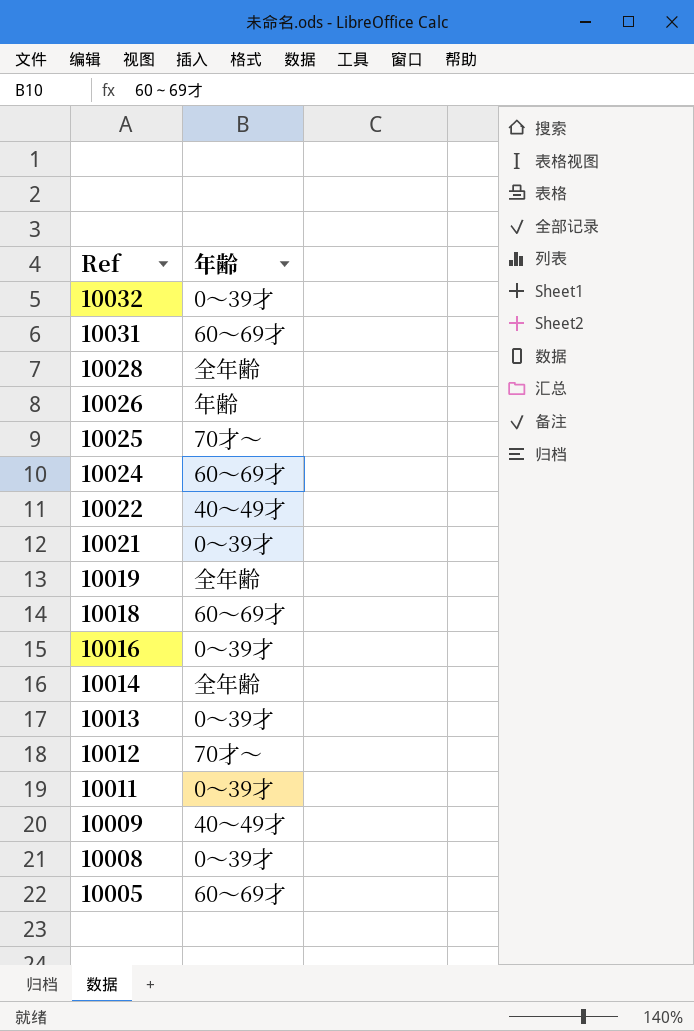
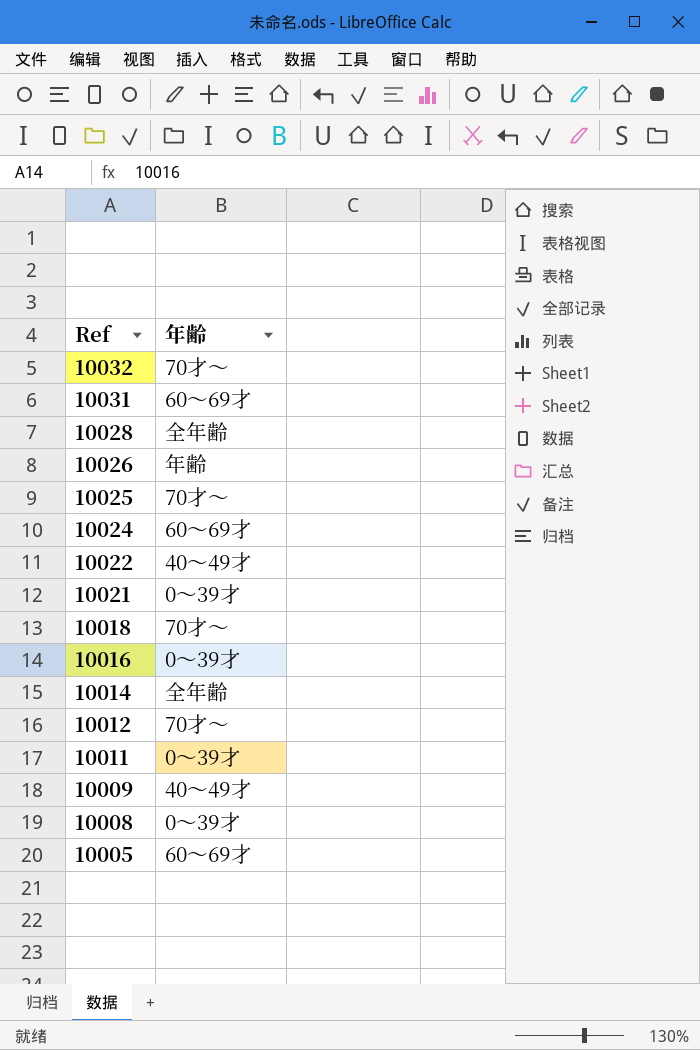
row 10019: 全年齢 -> none
row 10013: 0～39才 -> none
10032 | 年齢: 0～39才 -> 70才～
10018 | 年齢: 60～69才 -> 70才～

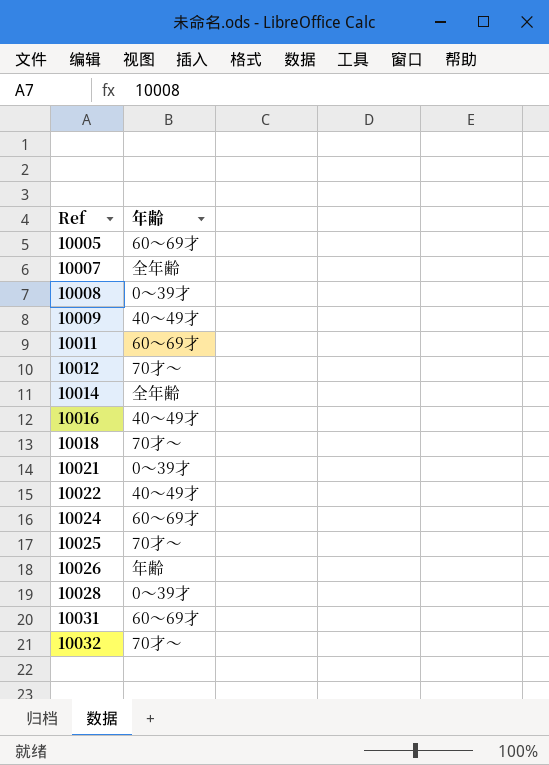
row order: Ref descending -> Ref ascending
row 10007: none -> 全年齢
10011 | 年齢: 0～39才 -> 60～69才
10016 | 年齢: 0～39才 -> 40～49才
10028 | 年齢: 全年齢 -> 0～39才

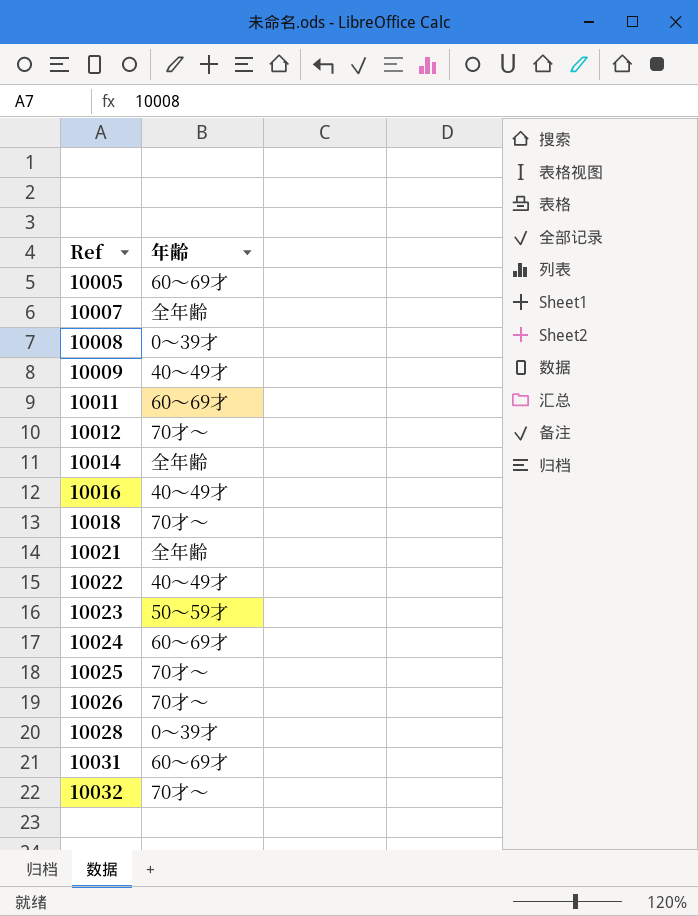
10021 | 年齢: 0～39才 -> 全年齢
row 10023: none -> 50～59才
10026 | 年齢: 年齢 -> 70才～

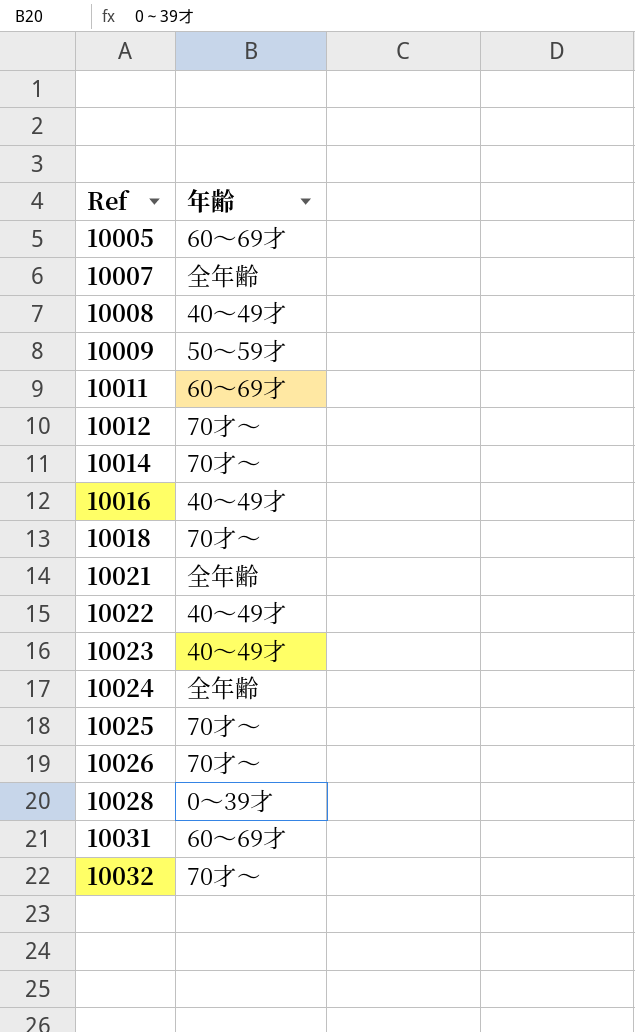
10008 | 年齢: 0～39才 -> 40～49才
10009 | 年齢: 40～49才 -> 50～59才
10014 | 年齢: 全年齢 -> 70才～
10023 | 年齢: 50～59才 -> 40～49才
10024 | 年齢: 60～69才 -> 全年齢

